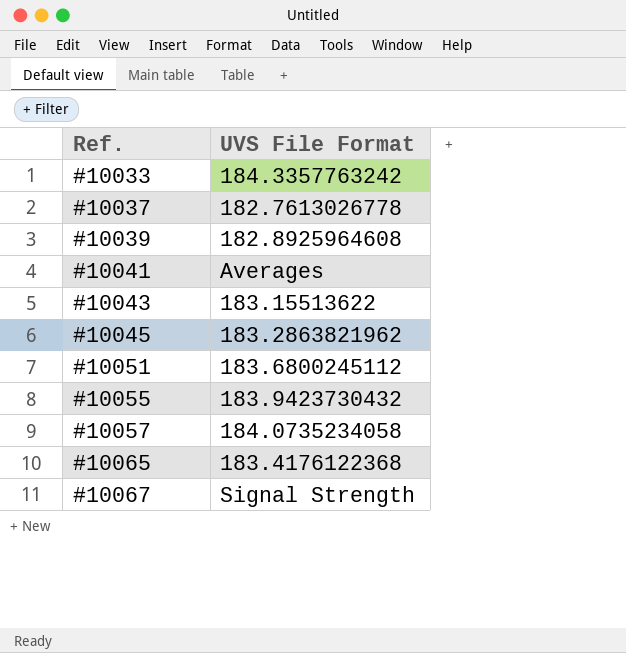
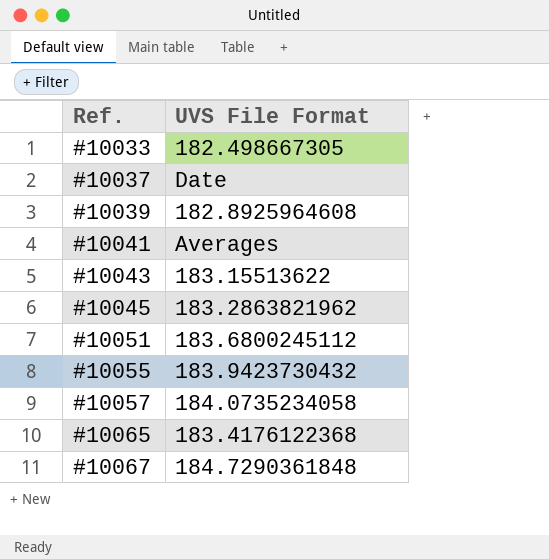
#10033 | UVS File Format: 184.3357763242 -> 182.498667305
#10037 | UVS File Format: 182.7613026778 -> Date
#10067 | UVS File Format: Signal Strength -> 184.7290361848

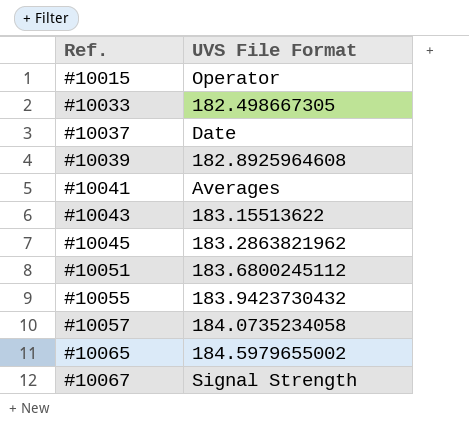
row #10015: none -> Operator
#10065 | UVS File Format: 183.4176122368 -> 184.5979655002
#10067 | UVS File Format: 184.7290361848 -> Signal Strength

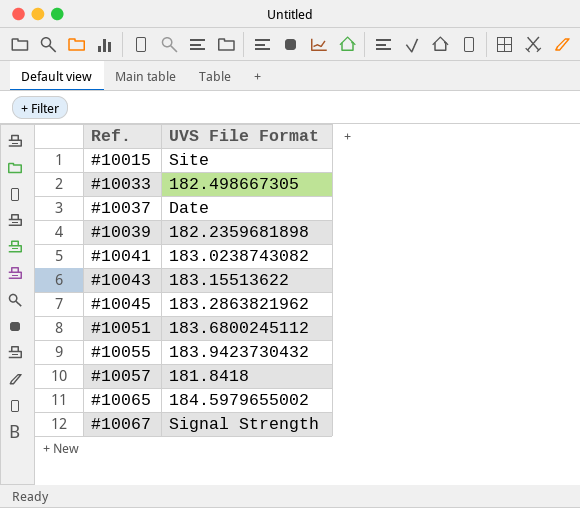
#10015 | UVS File Format: Operator -> Site
#10039 | UVS File Format: 182.8925964608 -> 182.2359681898
#10041 | UVS File Format: Averages -> 183.0238743082
#10057 | UVS File Format: 184.0735234058 -> 181.8418

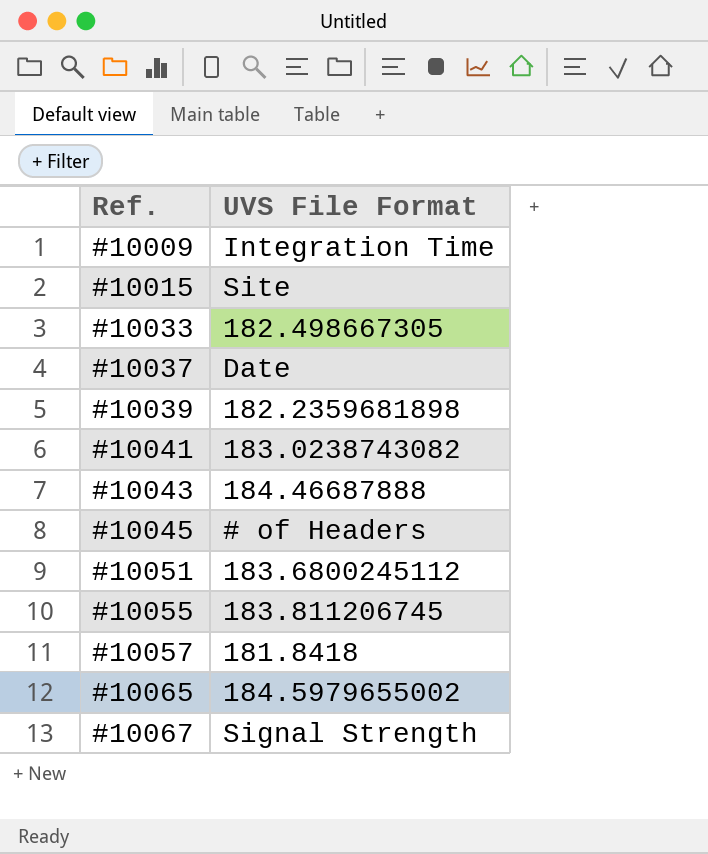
row #10009: none -> Integration Time
#10043 | UVS File Format: 183.15513622 -> 184.46687888
#10045 | UVS File Format: 183.2863821962 -> # of Headers
#10055 | UVS File Format: 183.9423730432 -> 183.811206745

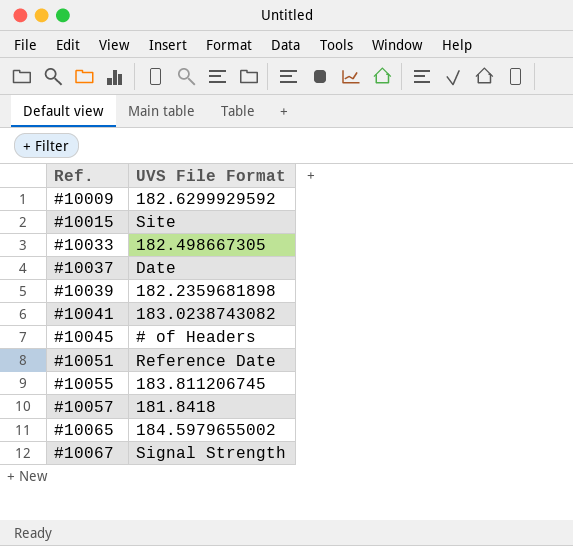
row #10043: 184.46687888 -> none
#10009 | UVS File Format: Integration Time -> 182.6299929592
#10051 | UVS File Format: 183.6800245112 -> Reference Date

